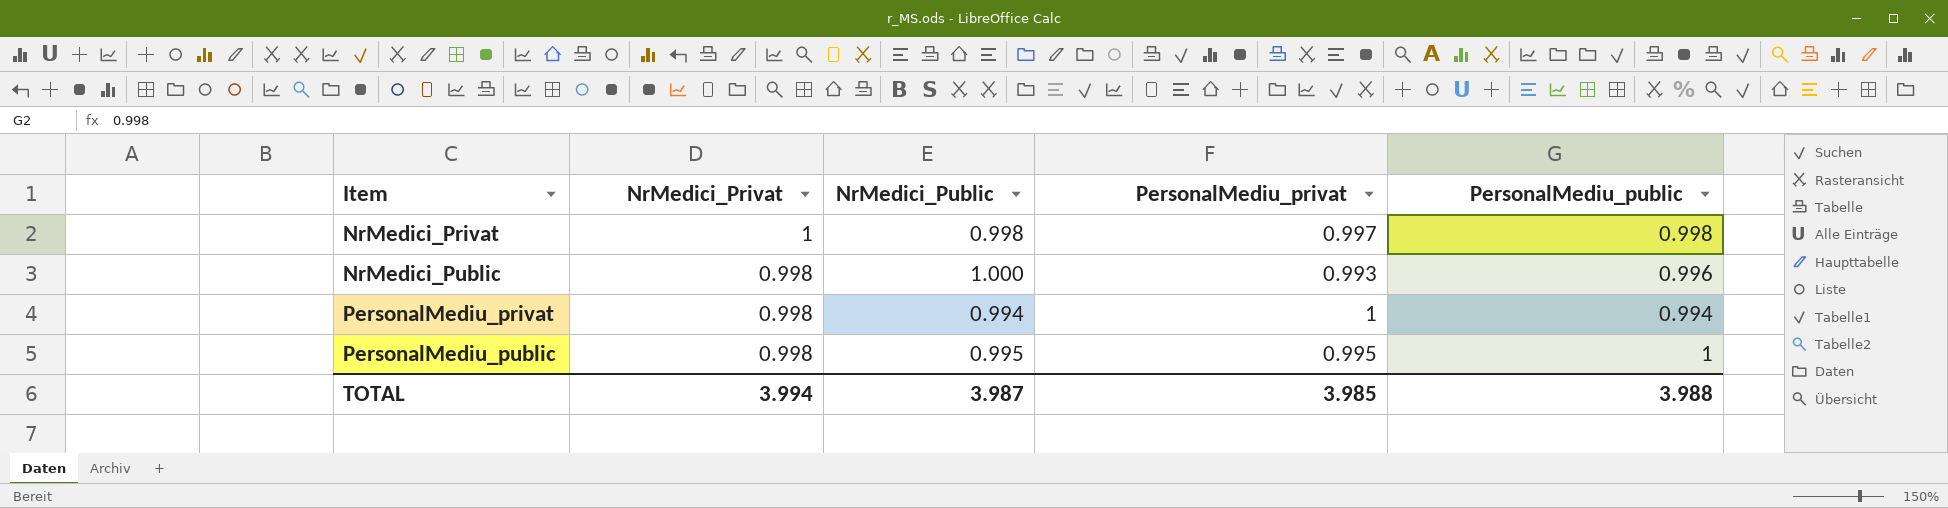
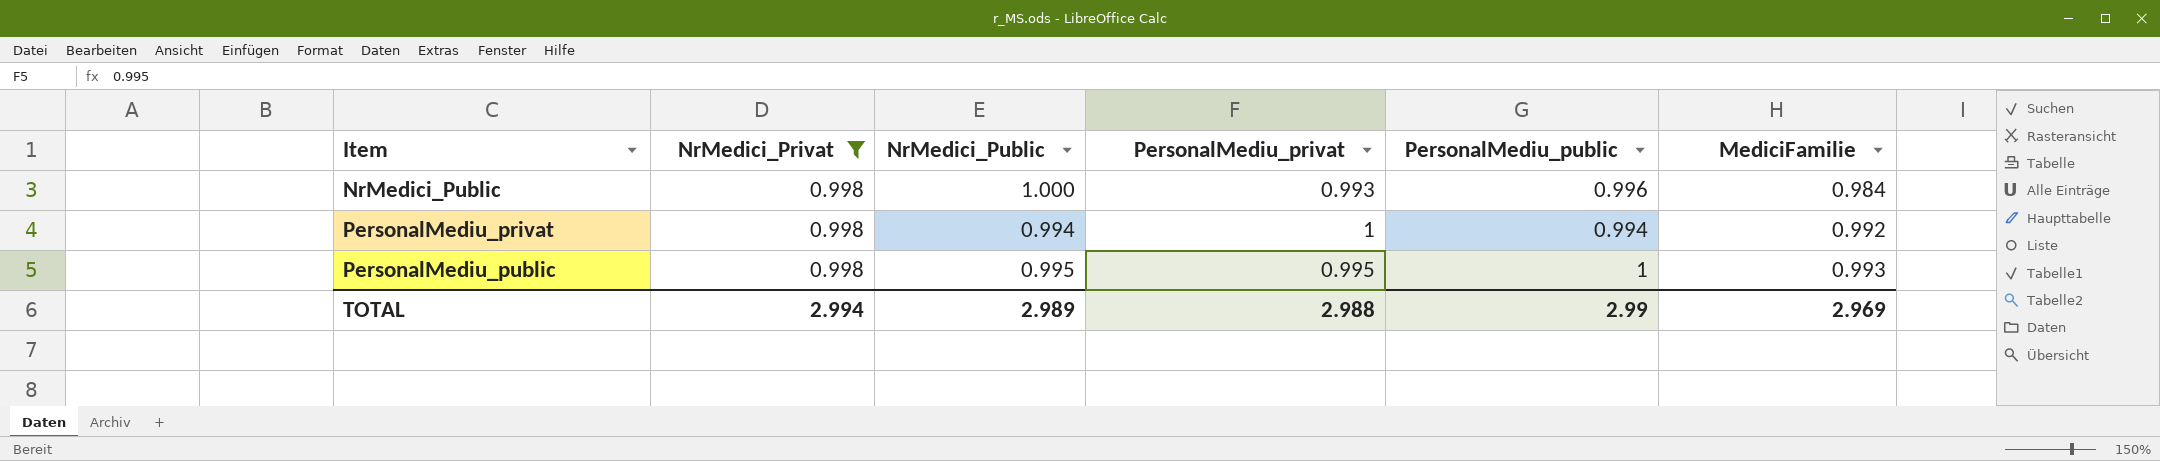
filter: none -> NrMedici_Privat = 0.998
column MediciFamilie | position: none -> 6
TOTAL | NrMedici_Privat: 3.994 -> 2.994
TOTAL | NrMedici_Public: 3.987 -> 2.989
TOTAL | PersonalMediu_privat: 3.985 -> 2.988
TOTAL | PersonalMediu_public: 3.988 -> 2.99

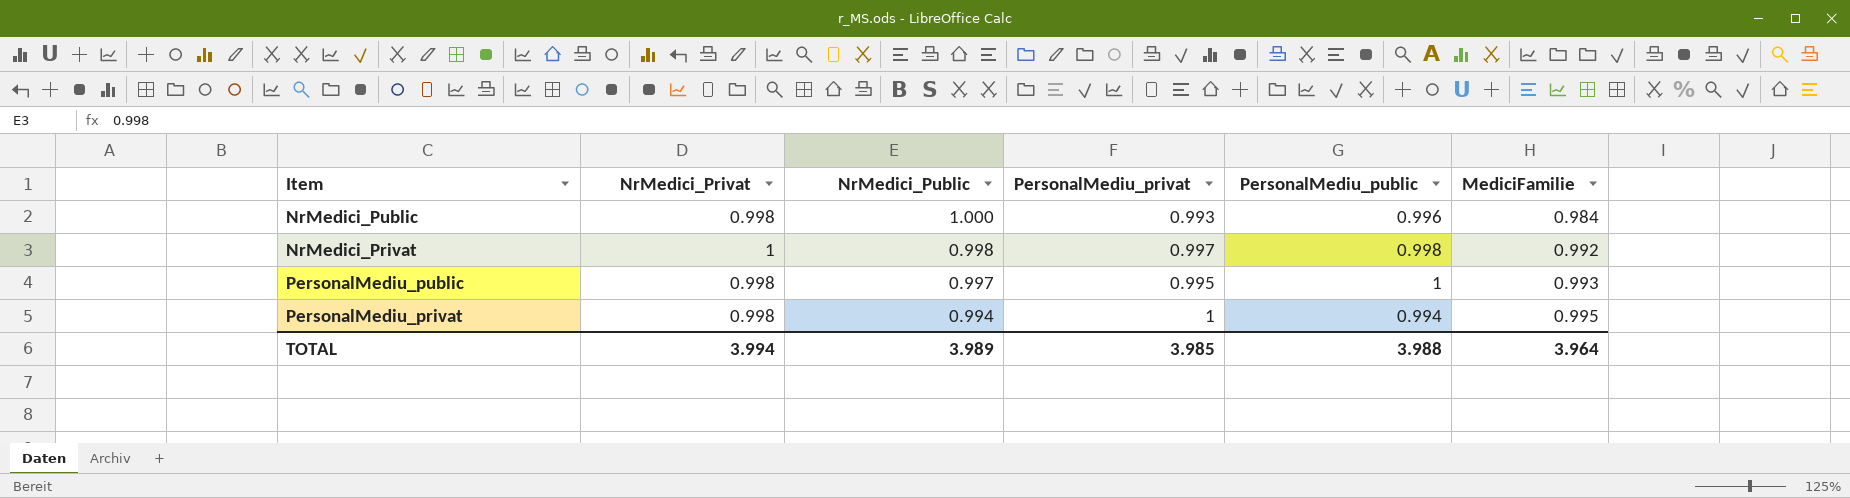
filter: NrMedici_Privat = 0.998 -> none
row order: Item ascending -> NrMedici_Public descending
PersonalMediu_public | NrMedici_Public: 0.995 -> 0.997
PersonalMediu_privat | MediciFamilie: 0.992 -> 0.995
TOTAL | NrMedici_Privat: 2.994 -> 3.994
TOTAL | NrMedici_Public: 2.989 -> 3.989
TOTAL | PersonalMediu_privat: 2.988 -> 3.985
TOTAL | PersonalMediu_public: 2.99 -> 3.988
TOTAL | MediciFamilie: 2.969 -> 3.964

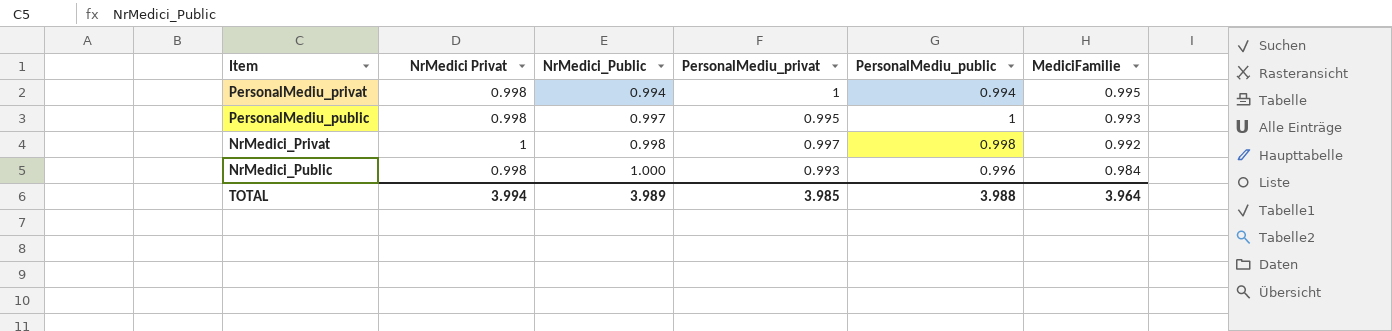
row order: NrMedici_Public descending -> NrMedici_Public ascending
column name: NrMedici_Privat -> NrMedici Privat

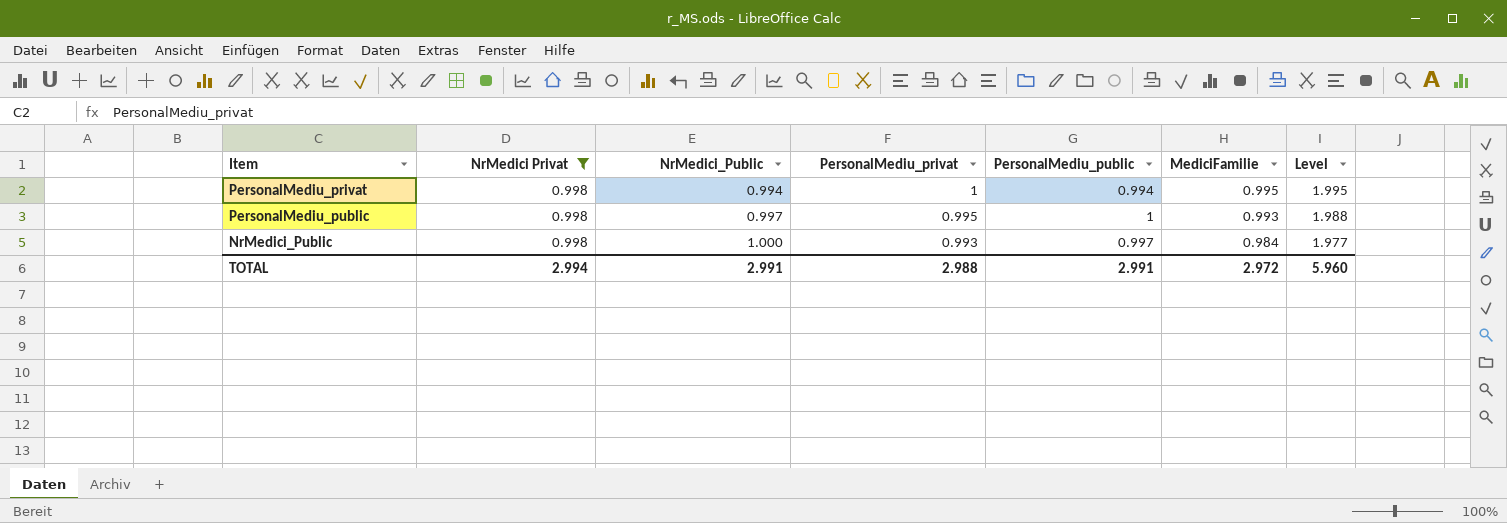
filter: none -> NrMedici Privat = 0.998
column Level | formula: none -> [PersonalMediu_privat] + [MediciFamilie]
NrMedici_Public | PersonalMediu_public: 0.996 -> 0.997
TOTAL | NrMedici Privat: 3.994 -> 2.994
TOTAL | NrMedici_Public: 3.989 -> 2.991
TOTAL | PersonalMediu_privat: 3.985 -> 2.988
TOTAL | PersonalMediu_public: 3.988 -> 2.991
TOTAL | MediciFamilie: 3.964 -> 2.972

